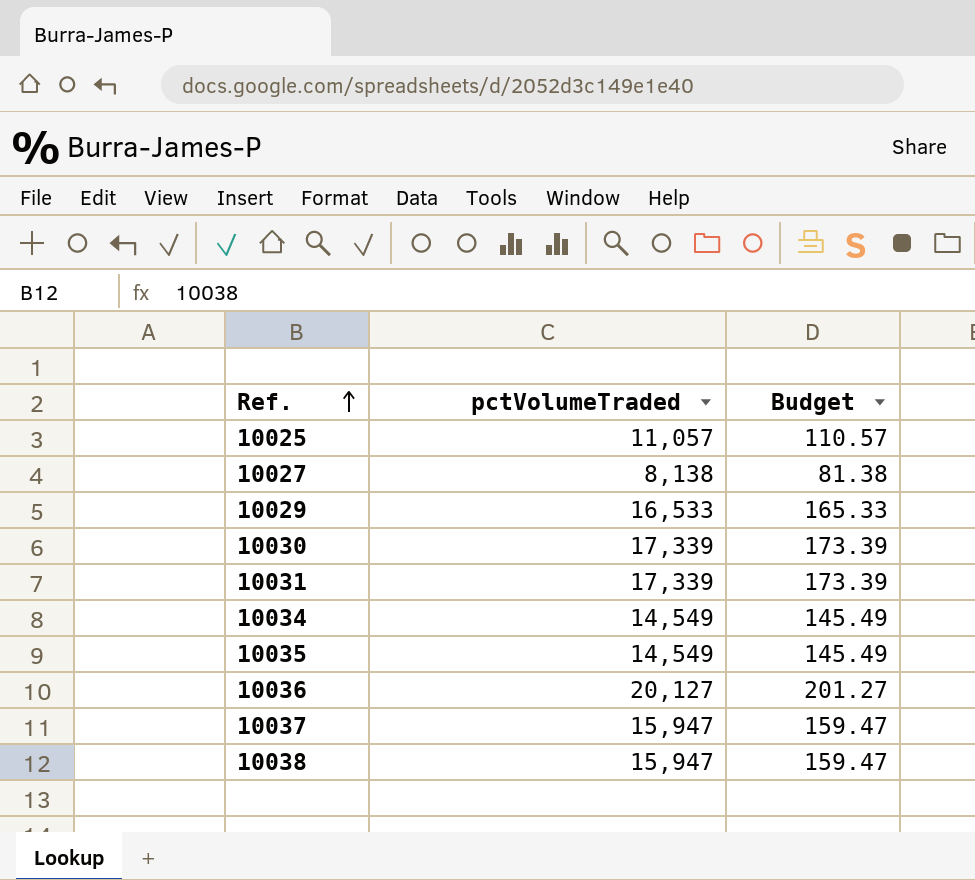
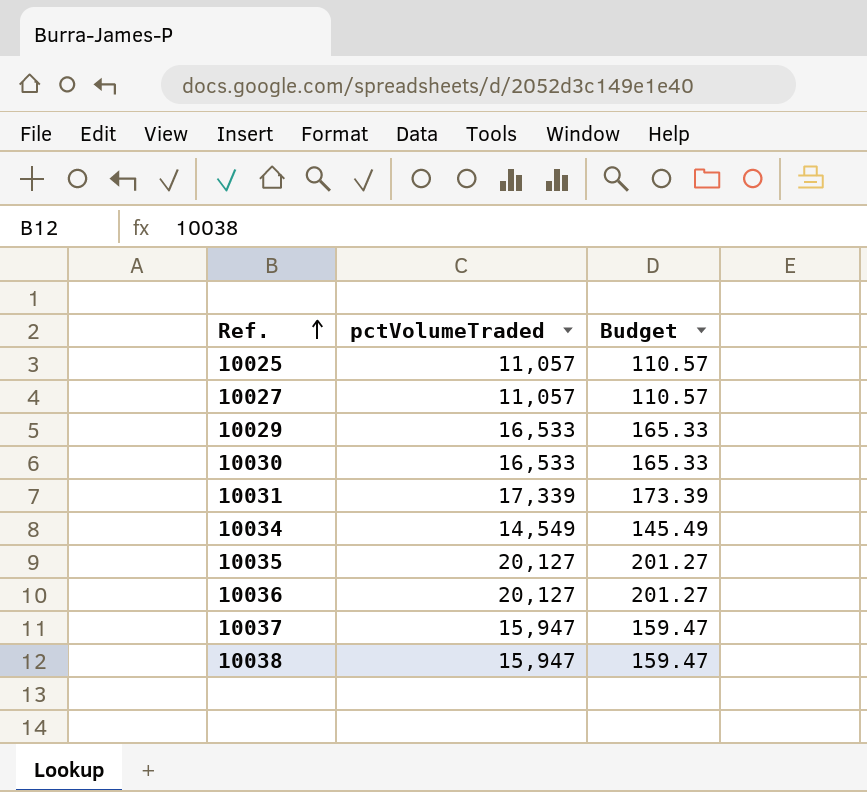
10027 | pctVolumeTraded: 8,138 -> 11,057
10027 | Budget: 81.38 -> 110.57
10030 | pctVolumeTraded: 17,339 -> 16,533
10030 | Budget: 173.39 -> 165.33
10035 | pctVolumeTraded: 14,549 -> 20,127
10035 | Budget: 145.49 -> 201.27

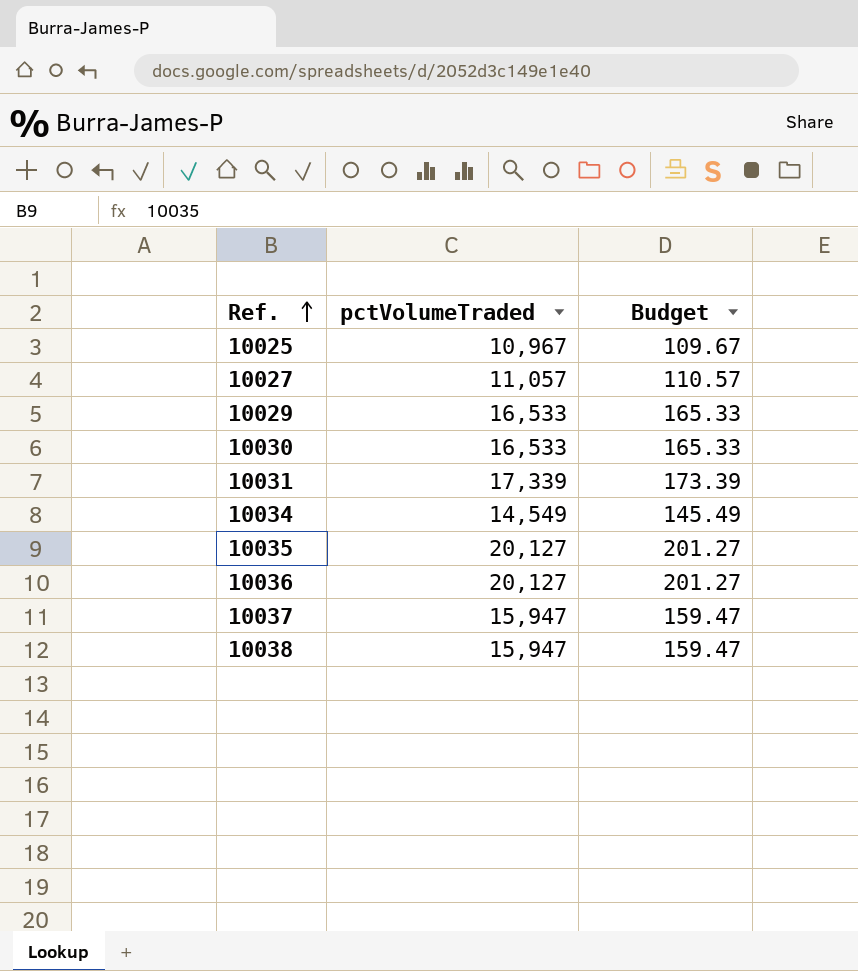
10025 | pctVolumeTraded: 11,057 -> 10,967
10025 | Budget: 110.57 -> 109.67

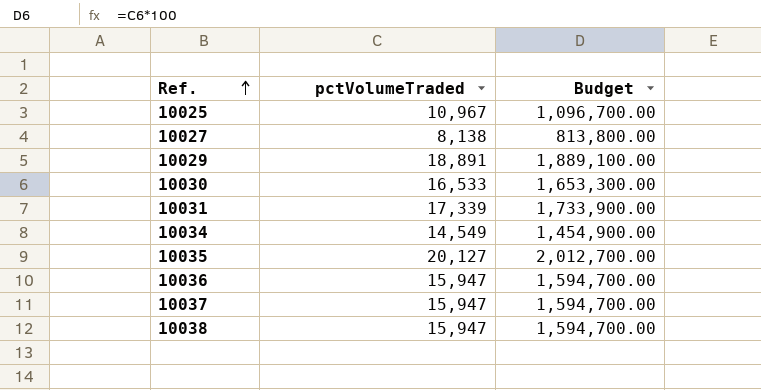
column Budget | formula: [pctVolumeTraded] * 0.01 -> [pctVolumeTraded] * 100
10027 | pctVolumeTraded: 11,057 -> 8,138
10029 | pctVolumeTraded: 16,533 -> 18,891
10036 | pctVolumeTraded: 20,127 -> 15,947

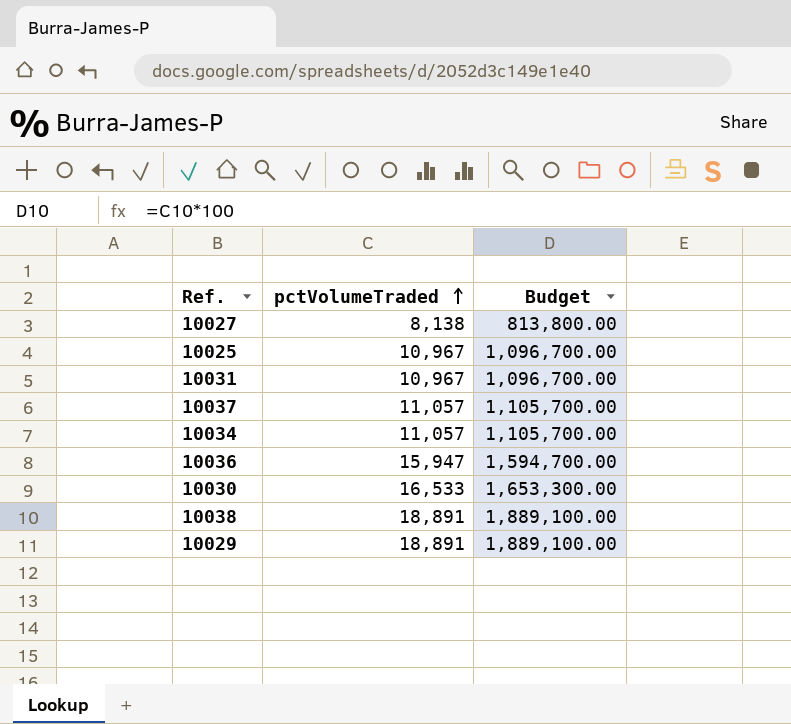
row order: Ref. ascending -> pctVolumeTraded ascending
row 10035: 20,127 | 2,012,700.00 -> none
10031 | pctVolumeTraded: 17,339 -> 10,967
10031 | Budget: 1,733,900.00 -> 1,096,700.00
10037 | pctVolumeTraded: 15,947 -> 11,057
10037 | Budget: 1,594,700.00 -> 1,105,700.00
10034 | pctVolumeTraded: 14,549 -> 11,057
10034 | Budget: 1,454,900.00 -> 1,105,700.00
10038 | pctVolumeTraded: 15,947 -> 18,891
10038 | Budget: 1,594,700.00 -> 1,889,100.00

